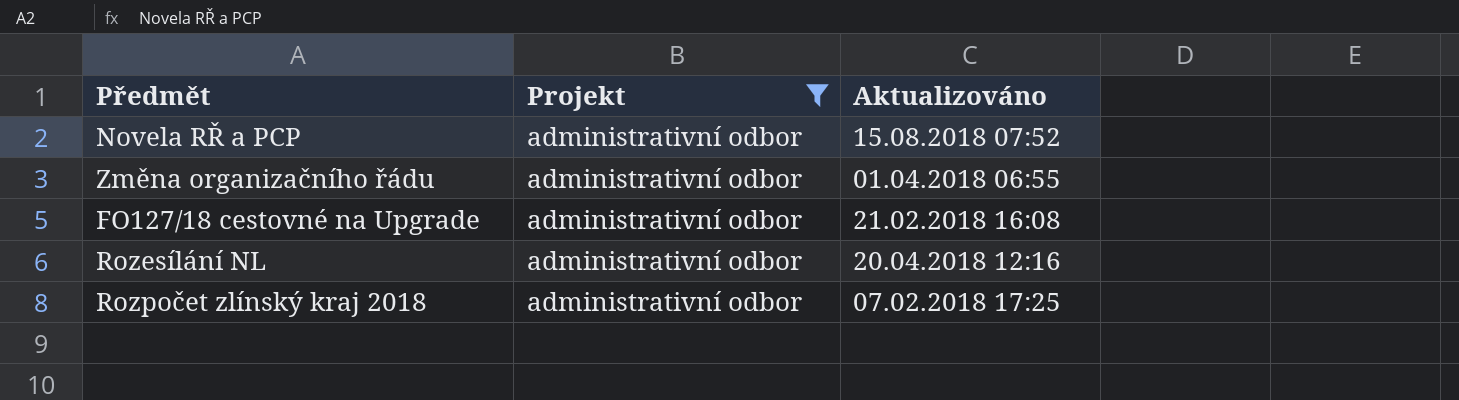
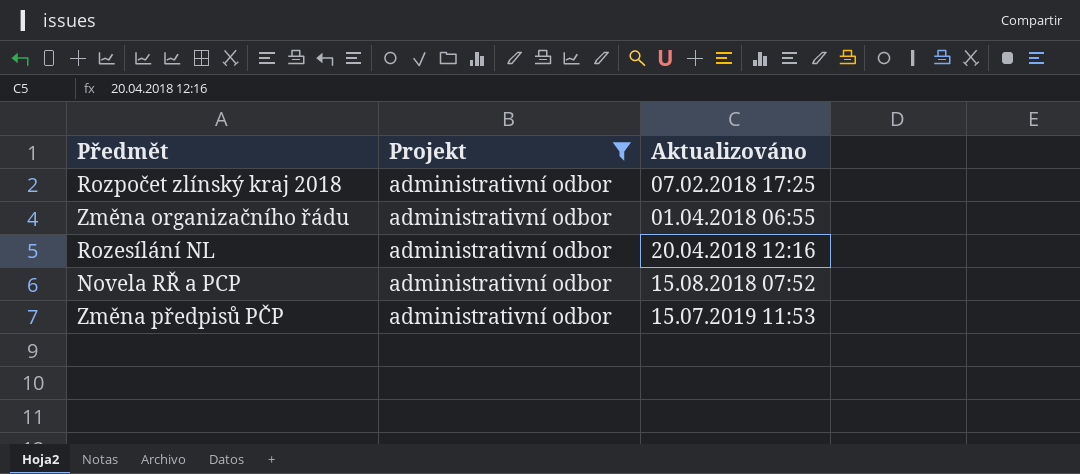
row order: none -> Aktualizováno ascending
row FO127/18 cestovné na Upgrade: administrativní odbor | 21.02.2018 16:08 -> none
row Změna předpisů PČP: none -> administrativní odbor | 15.07.2019 11:53

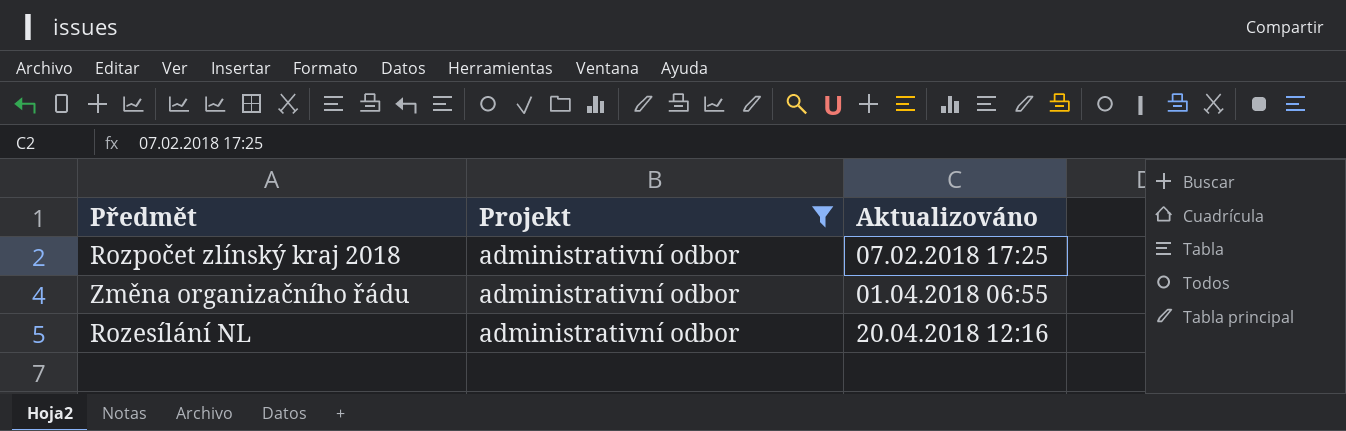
row Novela RŘ a PCP: administrativní odbor | 15.08.2018 07:52 -> none
row Změna předpisů PČP: administrativní odbor | 15.07.2019 11:53 -> none

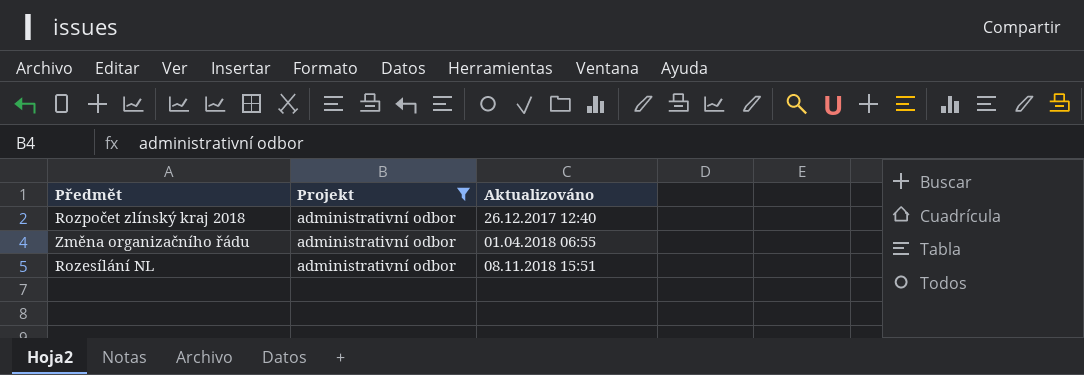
Rozpočet zlínský kraj 2018 | Aktualizováno: 07.02.2018 17:25 -> 26.12.2017 12:40
Rozesílání NL | Aktualizováno: 20.04.2018 12:16 -> 08.11.2018 15:51

